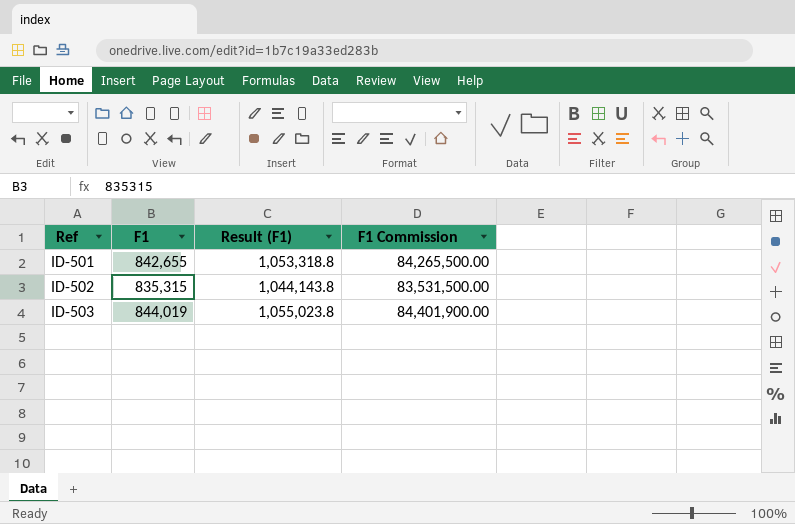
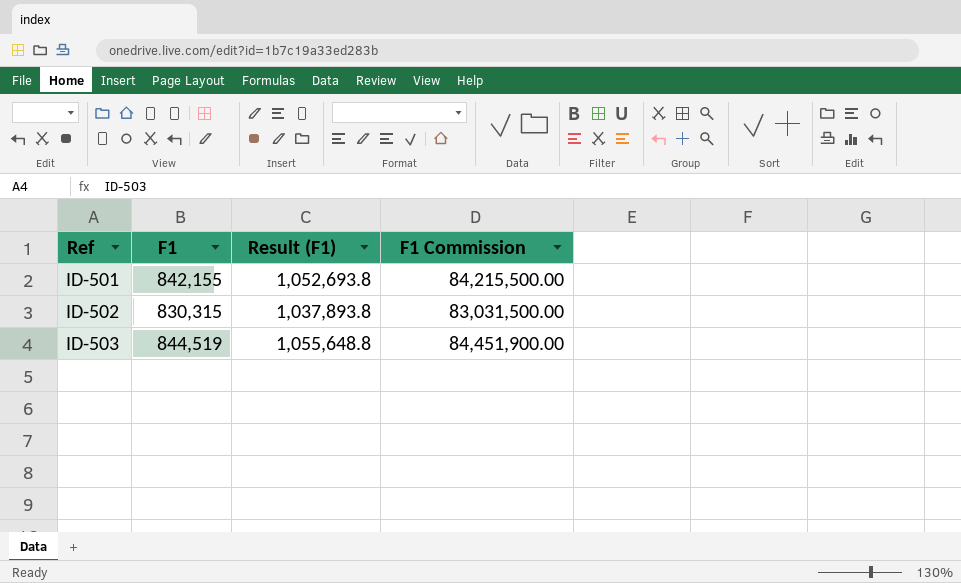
ID-501 | F1: 842,655 -> 842,155
ID-501 | Result (F1): 1,053,318.8 -> 1,052,693.8
ID-501 | F1 Commission: 84,265,500.00 -> 84,215,500.00
ID-502 | F1: 835,315 -> 830,315
ID-502 | Result (F1): 1,044,143.8 -> 1,037,893.8
ID-502 | F1 Commission: 83,531,500.00 -> 83,031,500.00
ID-503 | F1: 844,019 -> 844,519
ID-503 | Result (F1): 1,055,023.8 -> 1,055,648.8
ID-503 | F1 Commission: 84,401,900.00 -> 84,451,900.00

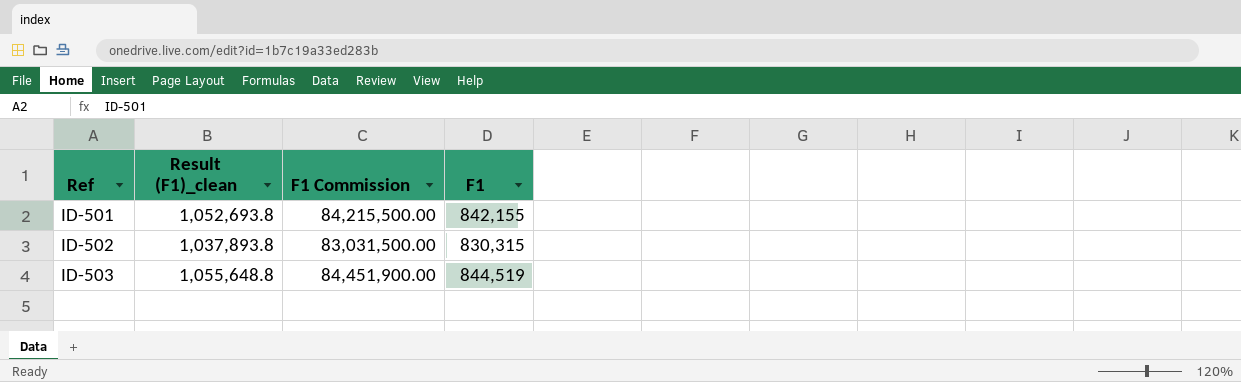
column name: Result (F1) -> Result (F1)_clean
column F1 | position: 2 -> 4

